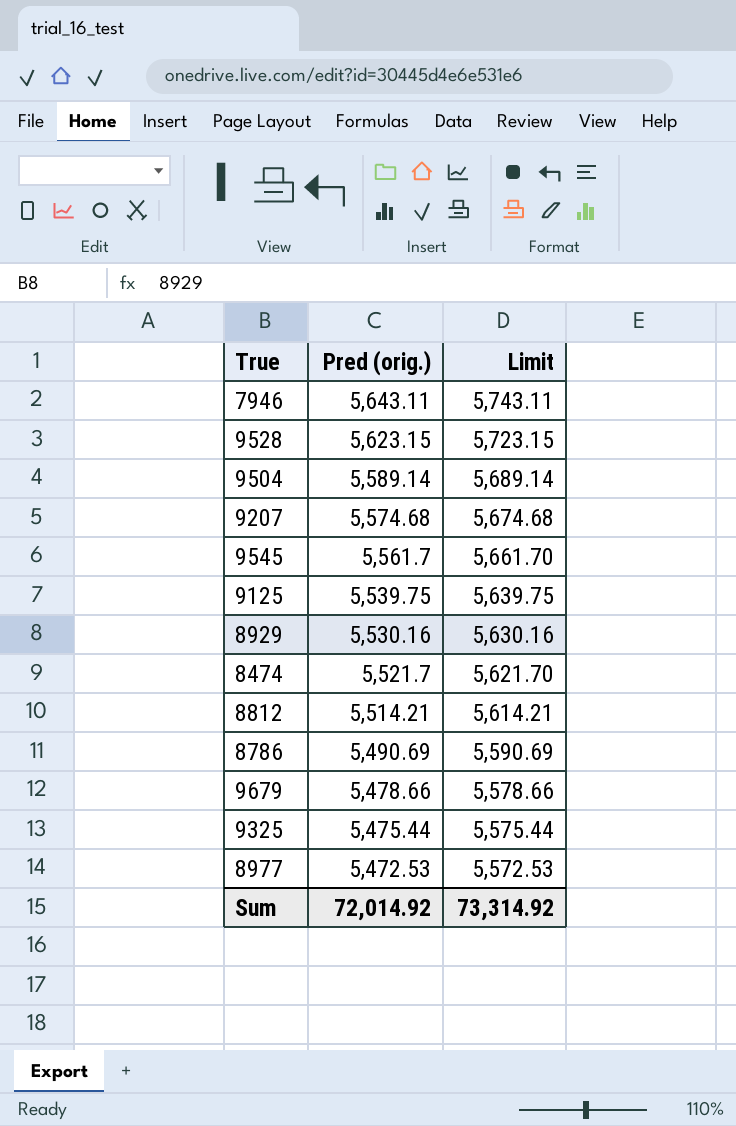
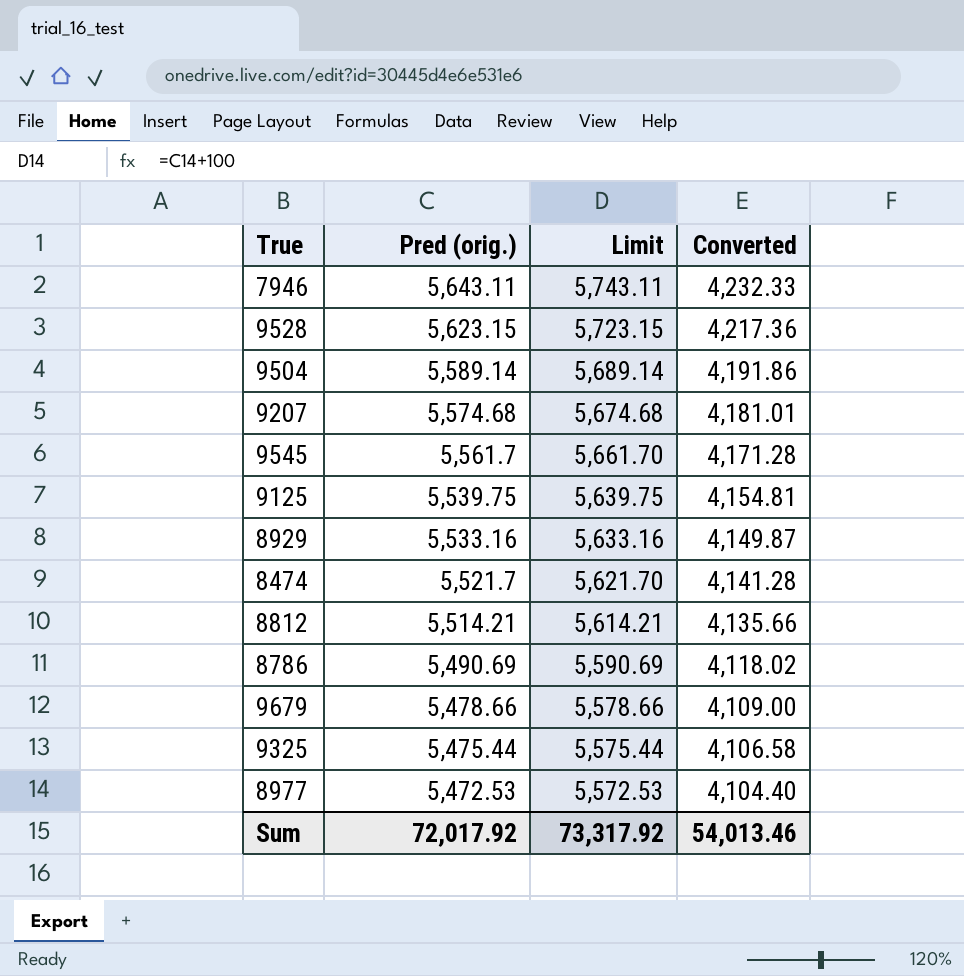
column Converted | formula: none -> [Pred (orig.)] * 0.75
8929 | Pred (orig.): 5,530.16 -> 5,533.16
8929 | Limit: 5,630.16 -> 5,633.16
Sum | Pred (orig.): 72,014.92 -> 72,017.92
Sum | Limit: 73,314.92 -> 73,317.92

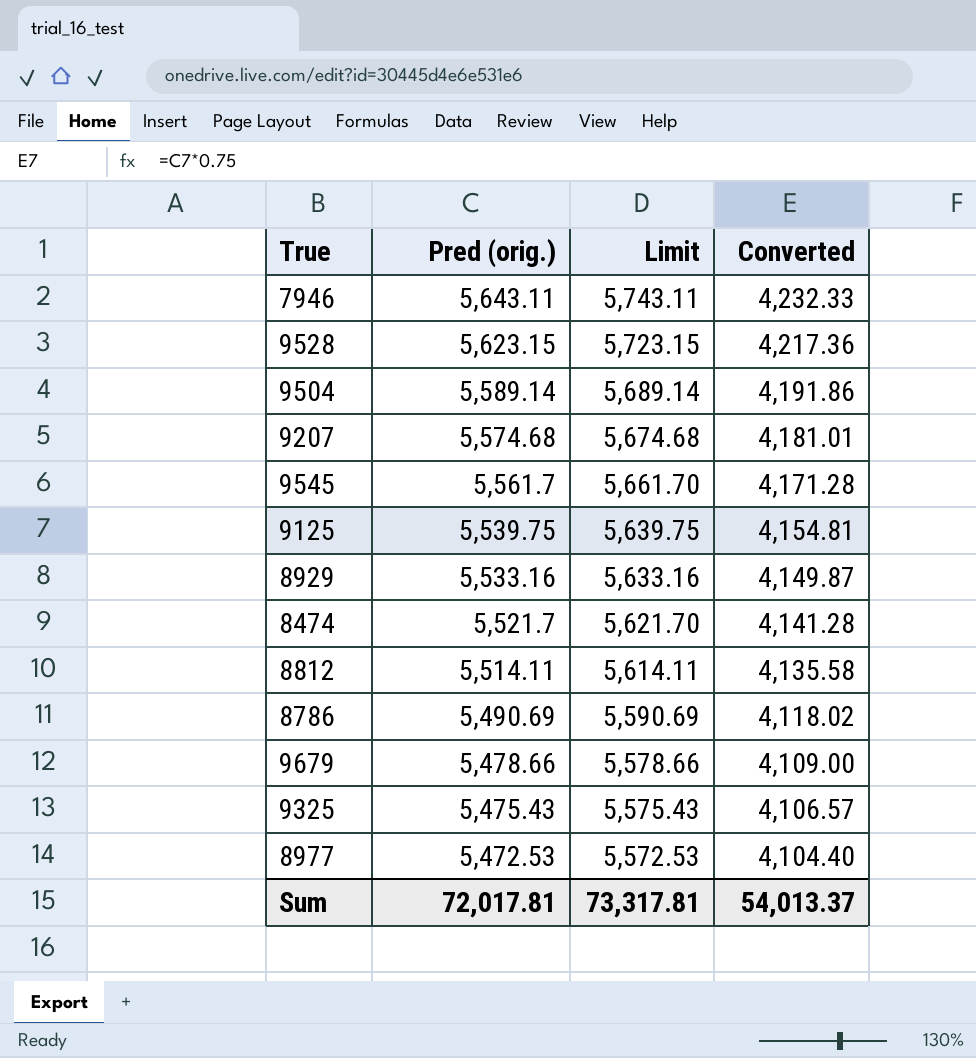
8812 | Pred (orig.): 5,514.21 -> 5,514.11
8812 | Limit: 5,614.21 -> 5,614.11
8812 | Converted: 4,135.66 -> 4,135.58
9325 | Pred (orig.): 5,475.44 -> 5,475.43
9325 | Limit: 5,575.44 -> 5,575.43
9325 | Converted: 4,106.58 -> 4,106.57
Sum | Pred (orig.): 72,017.92 -> 72,017.81
Sum | Limit: 73,317.92 -> 73,317.81
Sum | Converted: 54,013.46 -> 54,013.37

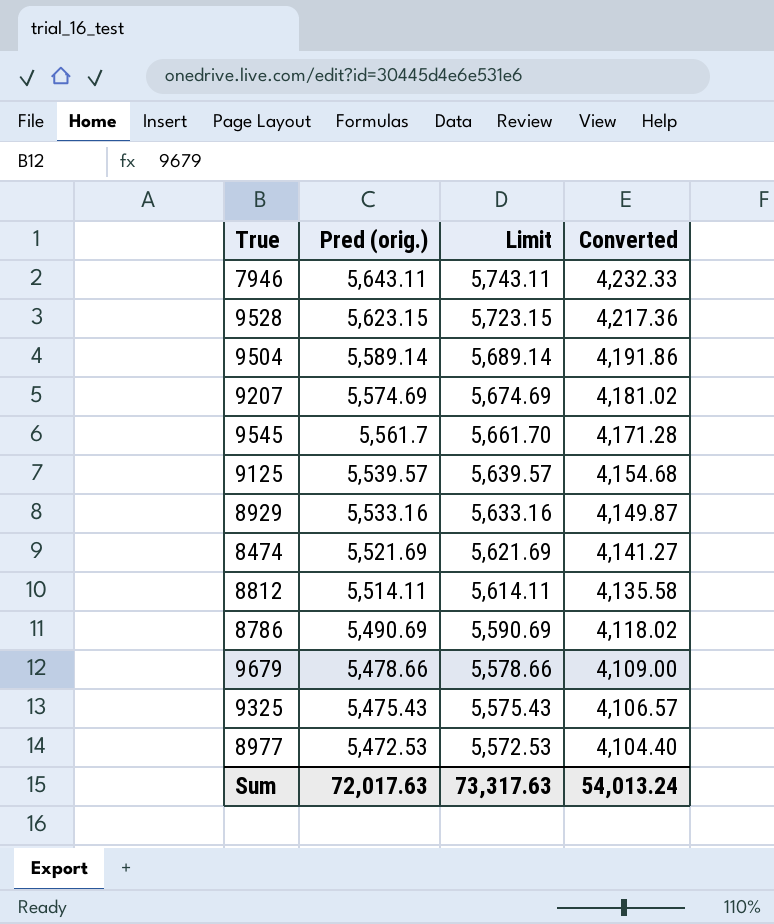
9207 | Pred (orig.): 5,574.68 -> 5,574.69
9207 | Limit: 5,674.68 -> 5,674.69
9207 | Converted: 4,181.01 -> 4,181.02
9125 | Pred (orig.): 5,539.75 -> 5,539.57
9125 | Limit: 5,639.75 -> 5,639.57
9125 | Converted: 4,154.81 -> 4,154.68
8474 | Pred (orig.): 5,521.7 -> 5,521.69
8474 | Limit: 5,621.70 -> 5,621.69
8474 | Converted: 4,141.28 -> 4,141.27
Sum | Pred (orig.): 72,017.81 -> 72,017.63
Sum | Limit: 73,317.81 -> 73,317.63
Sum | Converted: 54,013.37 -> 54,013.24

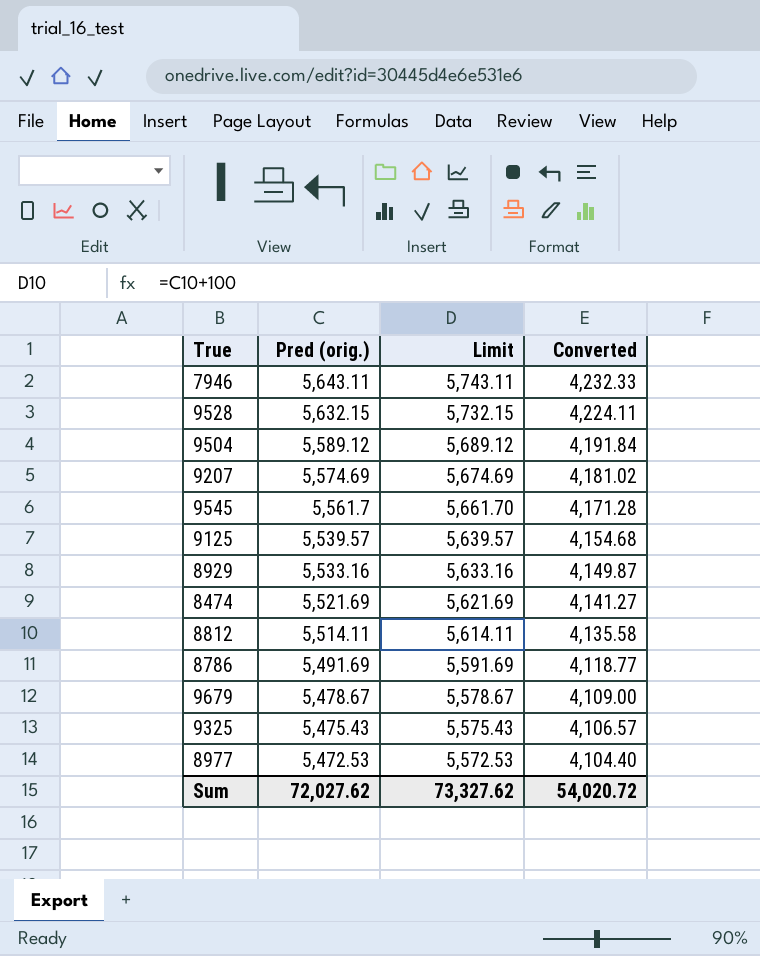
9528 | Pred (orig.): 5,623.15 -> 5,632.15
9528 | Limit: 5,723.15 -> 5,732.15
9528 | Converted: 4,217.36 -> 4,224.11
9504 | Pred (orig.): 5,589.14 -> 5,589.12
9504 | Limit: 5,689.14 -> 5,689.12
9504 | Converted: 4,191.86 -> 4,191.84
8786 | Pred (orig.): 5,490.69 -> 5,491.69
8786 | Limit: 5,590.69 -> 5,591.69
8786 | Converted: 4,118.02 -> 4,118.77
9679 | Pred (orig.): 5,478.66 -> 5,478.67
9679 | Limit: 5,578.66 -> 5,578.67
Sum | Pred (orig.): 72,017.63 -> 72,027.62
Sum | Limit: 73,317.63 -> 73,327.62
Sum | Converted: 54,013.24 -> 54,020.72

